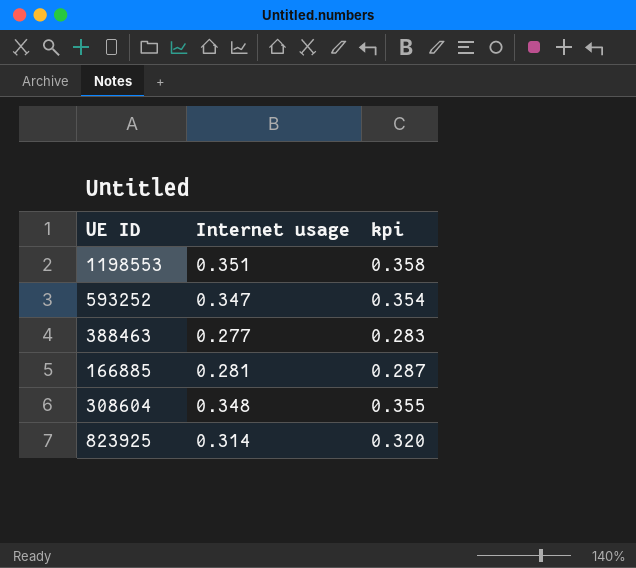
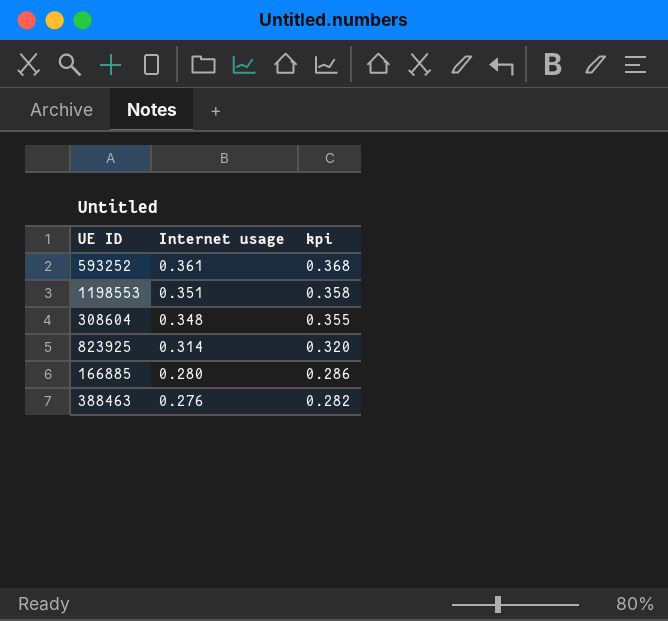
row order: none -> Internet usage descending
593252 | Internet usage: 0.347 -> 0.361
593252 | kpi: 0.354 -> 0.368
166885 | Internet usage: 0.281 -> 0.280
166885 | kpi: 0.287 -> 0.286
388463 | Internet usage: 0.277 -> 0.276
388463 | kpi: 0.283 -> 0.282

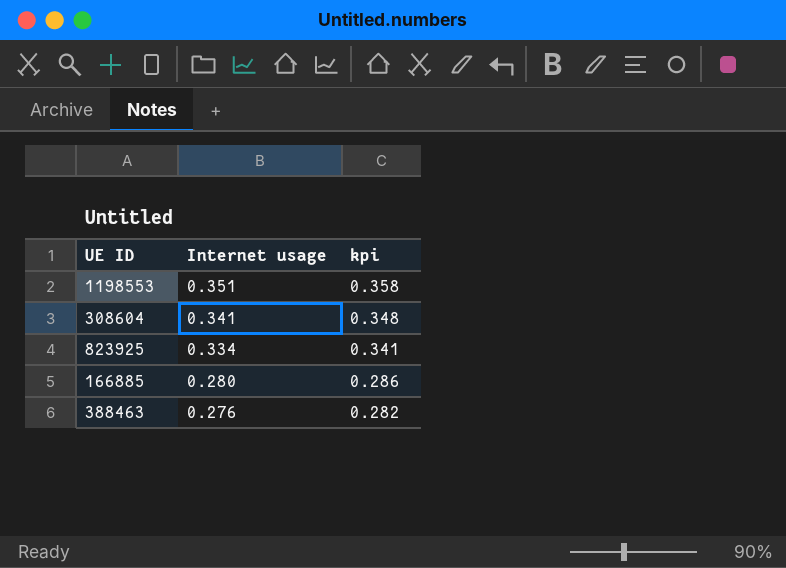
row 593252: 0.361 | 0.368 -> none
308604 | Internet usage: 0.348 -> 0.341
308604 | kpi: 0.355 -> 0.348
823925 | Internet usage: 0.314 -> 0.334
823925 | kpi: 0.320 -> 0.341

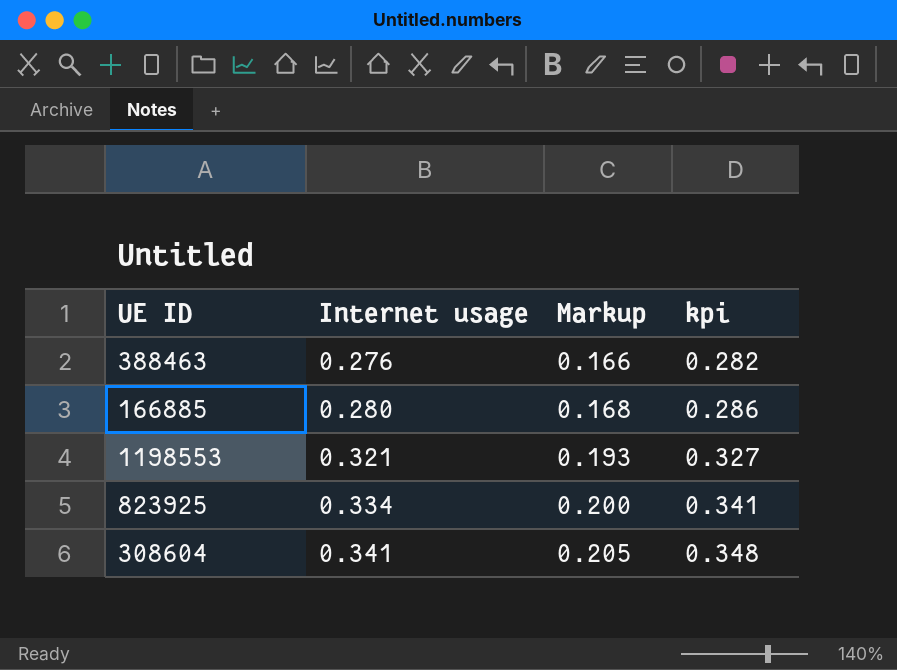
row order: Internet usage descending -> Internet usage ascending
column Markup | formula: none -> [Internet usage] * 0.6
1198553 | Internet usage: 0.351 -> 0.321
1198553 | kpi: 0.358 -> 0.327

